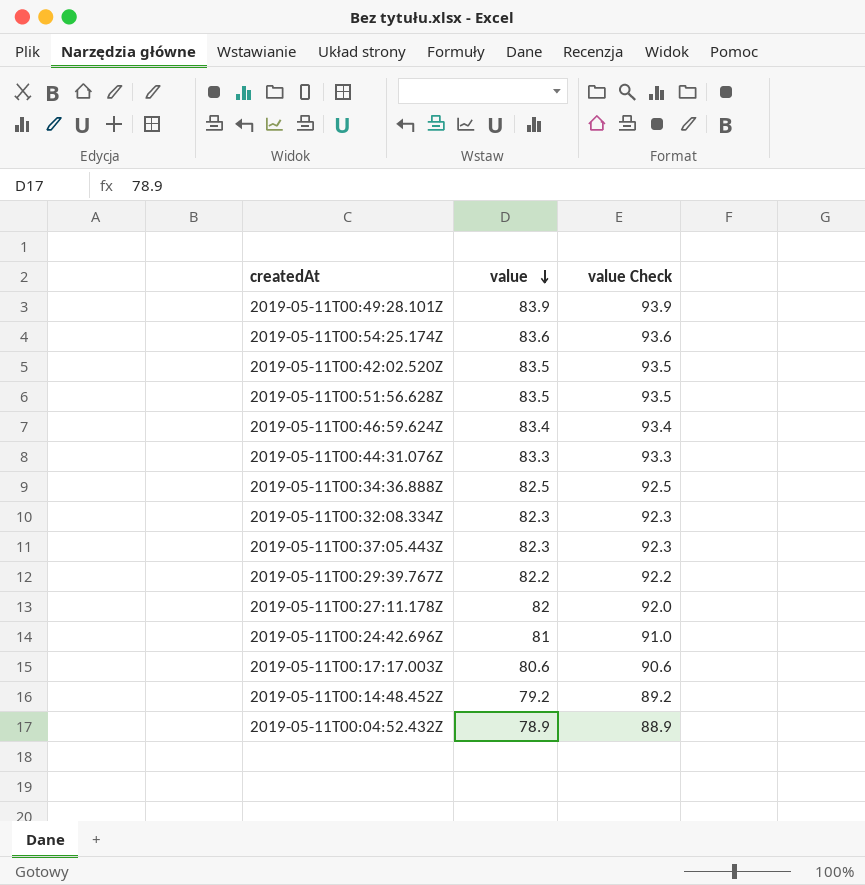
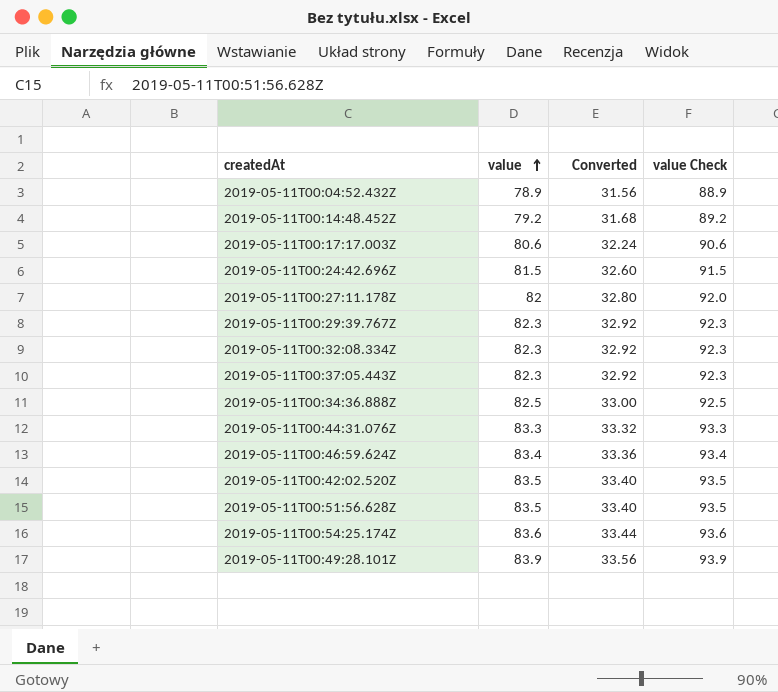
row order: value descending -> value ascending
column Converted | formula: none -> [value] * 0.4
2019-05-11T00:24:42.696Z | value: 81 -> 81.5
2019-05-11T00:24:42.696Z | value Check: 91.0 -> 91.5
2019-05-11T00:29:39.767Z | value: 82.2 -> 82.3
2019-05-11T00:29:39.767Z | value Check: 92.2 -> 92.3

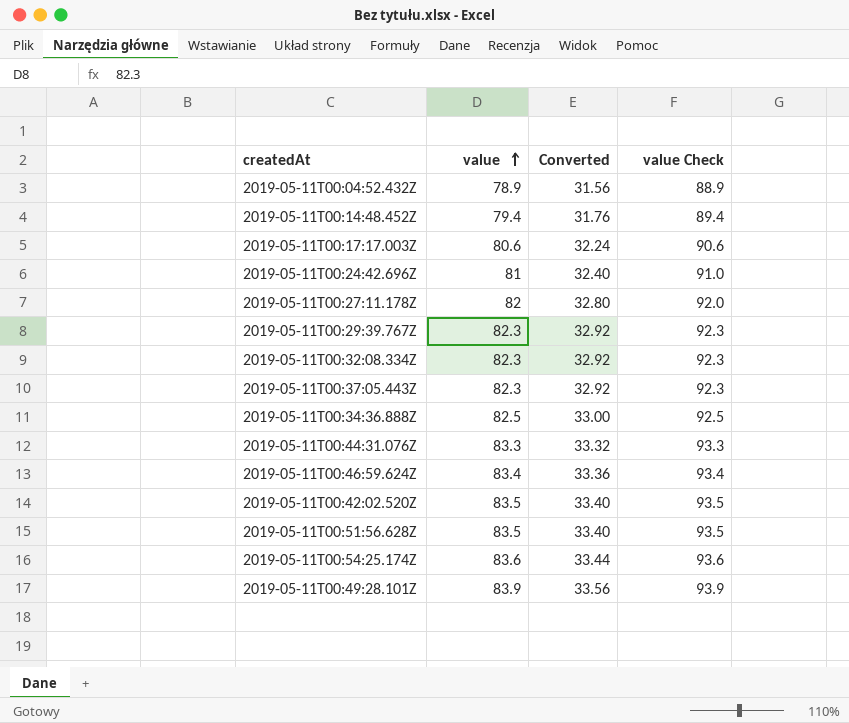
2019-05-11T00:14:48.452Z | value: 79.2 -> 79.4
2019-05-11T00:14:48.452Z | Converted: 31.68 -> 31.76
2019-05-11T00:14:48.452Z | value Check: 89.2 -> 89.4
2019-05-11T00:24:42.696Z | value: 81.5 -> 81
2019-05-11T00:24:42.696Z | Converted: 32.60 -> 32.40
2019-05-11T00:24:42.696Z | value Check: 91.5 -> 91.0

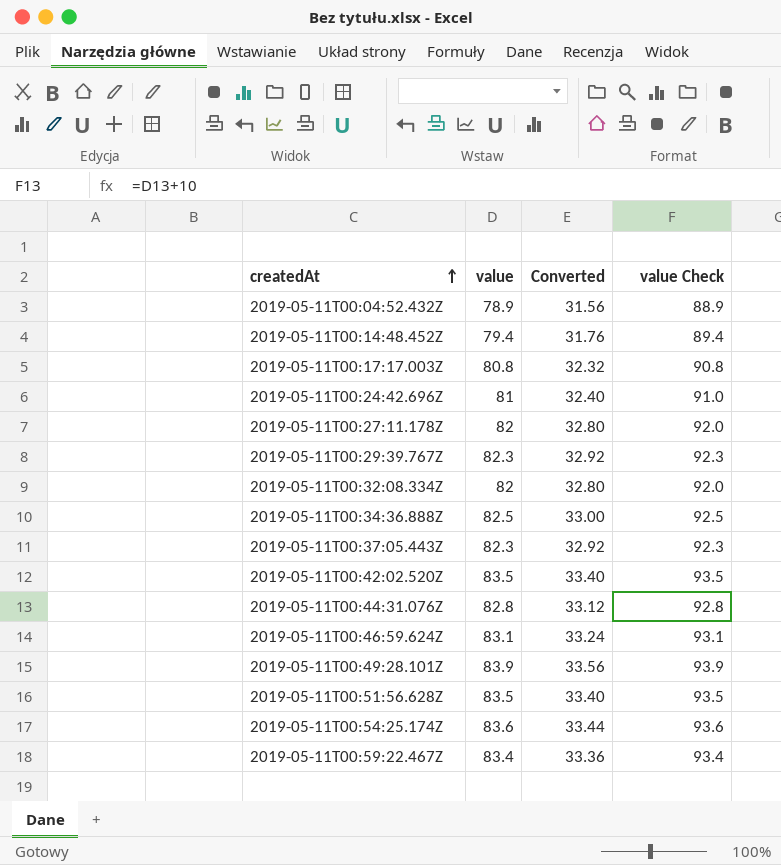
row order: value ascending -> createdAt ascending
2019-05-11T00:17:17.003Z | value: 80.6 -> 80.8
2019-05-11T00:17:17.003Z | Converted: 32.24 -> 32.32
2019-05-11T00:17:17.003Z | value Check: 90.6 -> 90.8
2019-05-11T00:32:08.334Z | value: 82.3 -> 82
2019-05-11T00:32:08.334Z | Converted: 32.92 -> 32.80
2019-05-11T00:32:08.334Z | value Check: 92.3 -> 92.0
2019-05-11T00:44:31.076Z | value: 83.3 -> 82.8
2019-05-11T00:44:31.076Z | Converted: 33.32 -> 33.12
2019-05-11T00:44:31.076Z | value Check: 93.3 -> 92.8
2019-05-11T00:46:59.624Z | value: 83.4 -> 83.1
2019-05-11T00:46:59.624Z | Converted: 33.36 -> 33.24
2019-05-11T00:46:59.624Z | value Check: 93.4 -> 93.1
row 2019-05-11T00:59:22.467Z: none -> 83.4 | 33.36 | 93.4

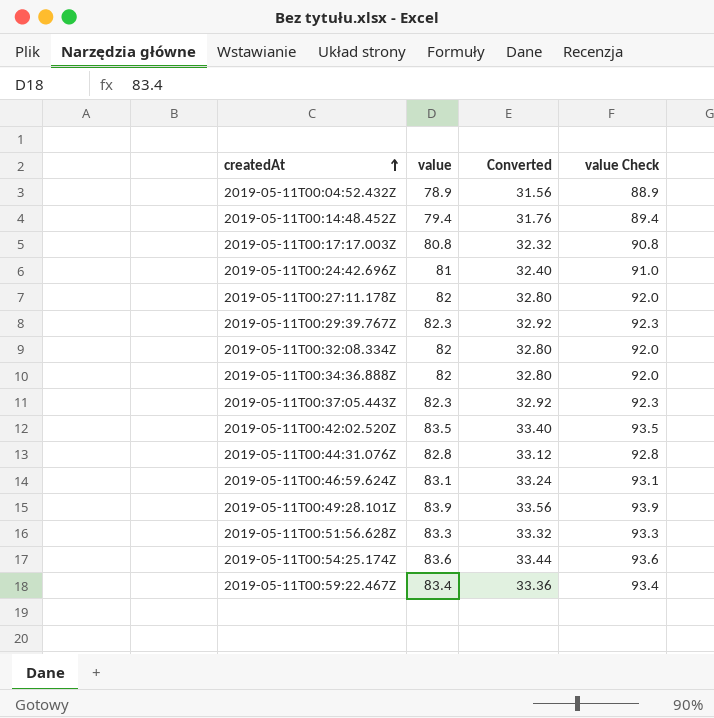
2019-05-11T00:34:36.888Z | value: 82.5 -> 82
2019-05-11T00:34:36.888Z | Converted: 33.00 -> 32.80
2019-05-11T00:34:36.888Z | value Check: 92.5 -> 92.0
2019-05-11T00:51:56.628Z | value: 83.5 -> 83.3
2019-05-11T00:51:56.628Z | Converted: 33.40 -> 33.32
2019-05-11T00:51:56.628Z | value Check: 93.5 -> 93.3

